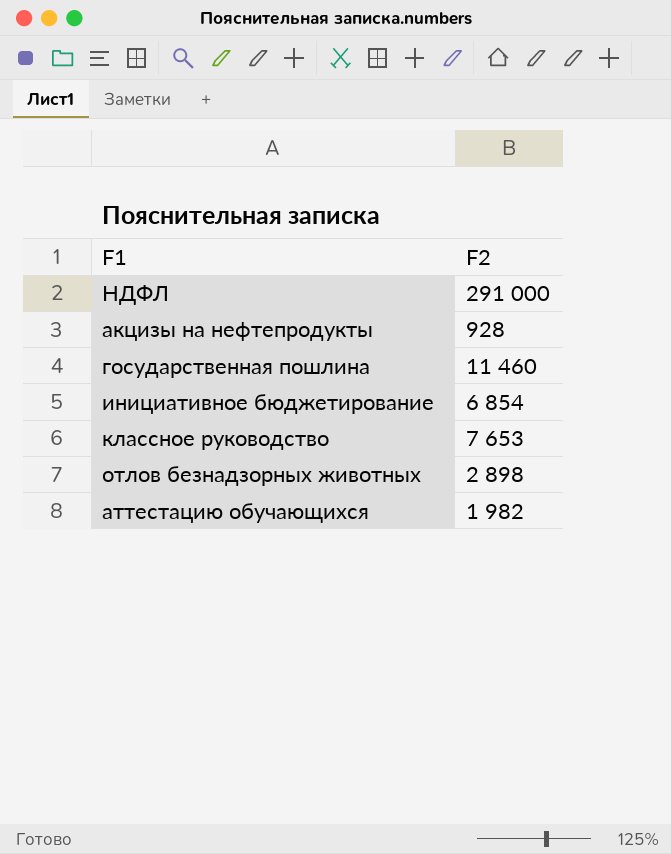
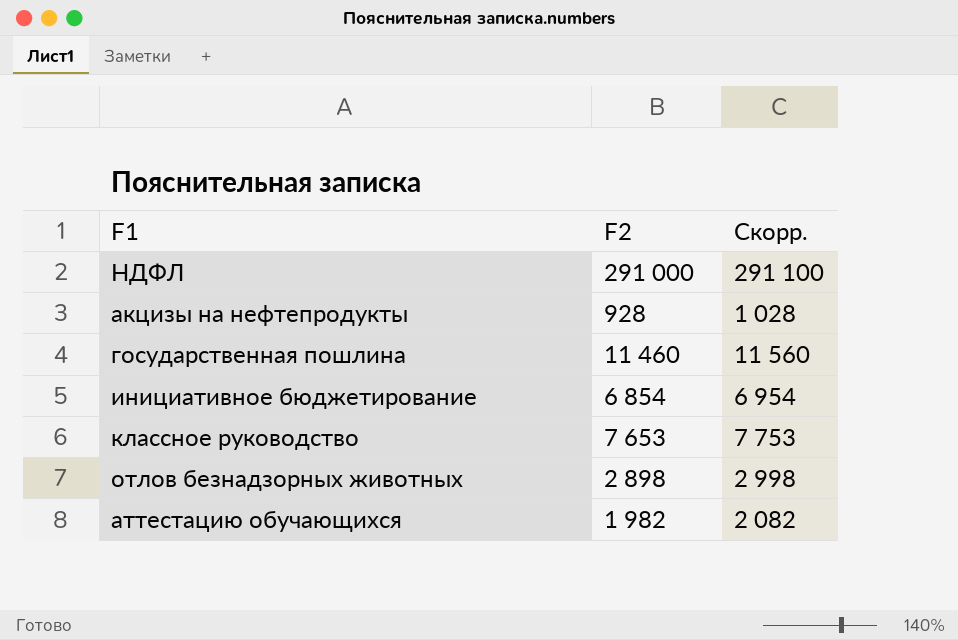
column Скорр. | formula: none -> [F2] + 100

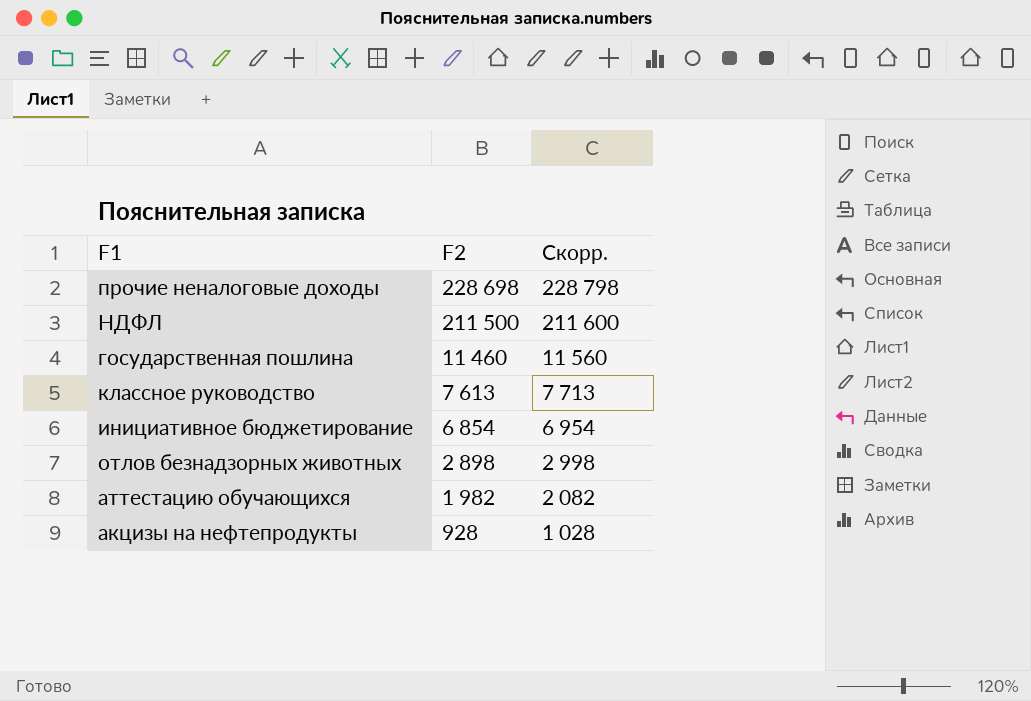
row order: none -> F2 descending
row прочие неналоговые доходы: none -> 228 698 | 228 798
НДФЛ | F2: 291 000 -> 211 500
НДФЛ | Скорр.: 291 100 -> 211 600
классное руководство | F2: 7 653 -> 7 613
классное руководство | Скорр.: 7 753 -> 7 713

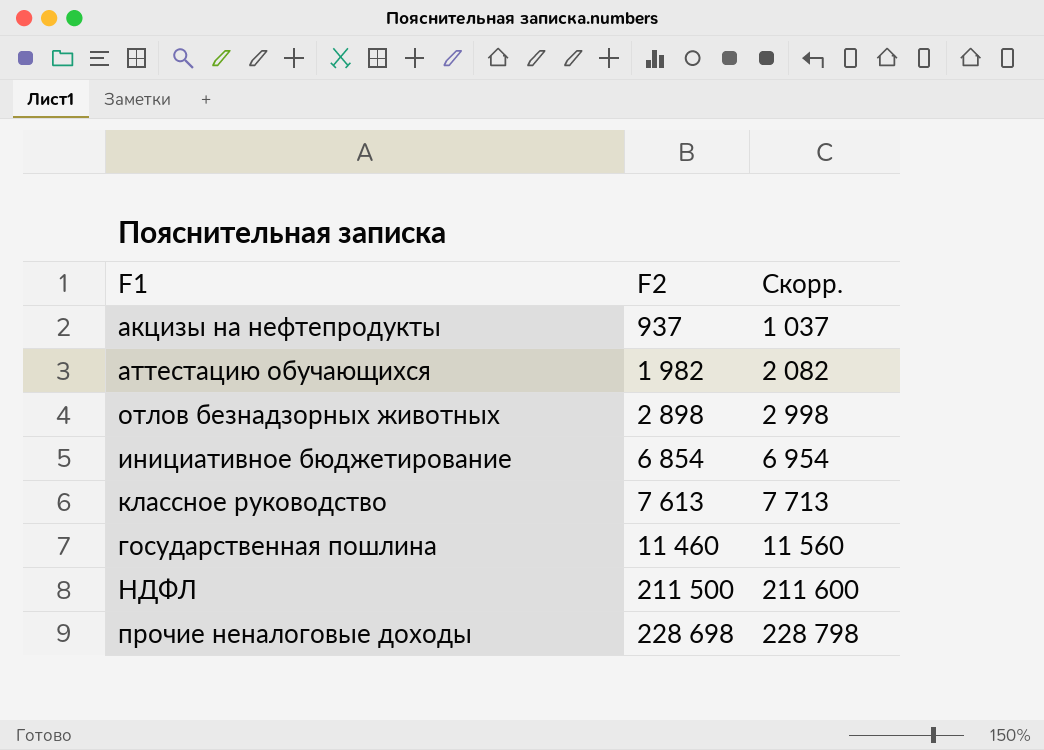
row order: F2 descending -> F2 ascending
акцизы на нефтепродукты | F2: 928 -> 937
акцизы на нефтепродукты | Скорр.: 1 028 -> 1 037

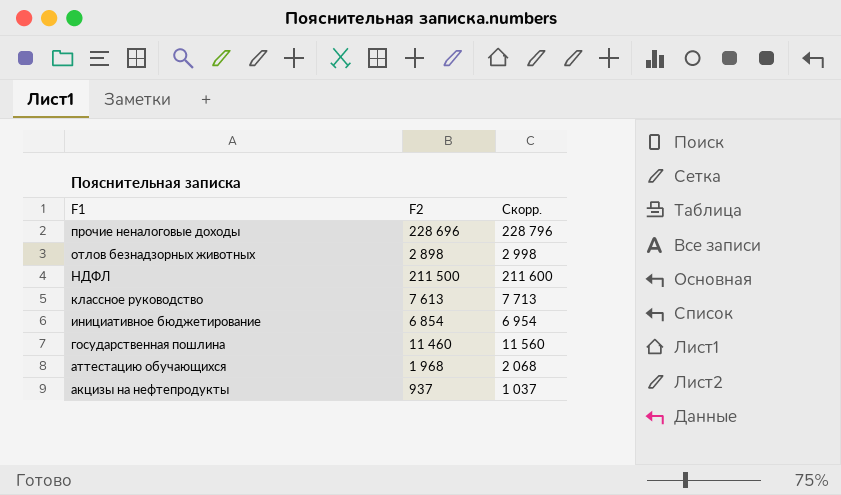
row order: F2 ascending -> F1 descending
прочие неналоговые доходы | F2: 228 698 -> 228 696
прочие неналоговые доходы | Скорр.: 228 798 -> 228 796
аттестацию обучающихся | F2: 1 982 -> 1 968
аттестацию обучающихся | Скорр.: 2 082 -> 2 068

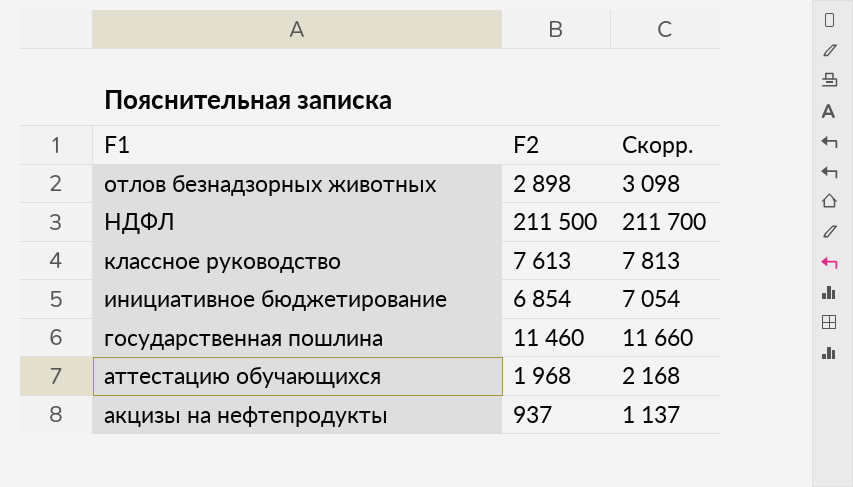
column Скорр. | formula: [F2] + 100 -> [F2] + 200
row прочие неналоговые доходы: 228 696 | 228 796 -> none

